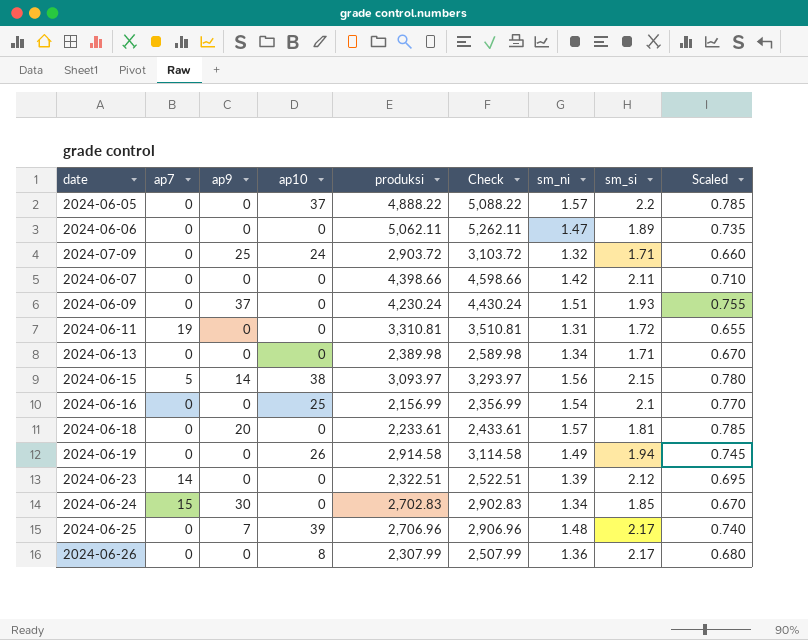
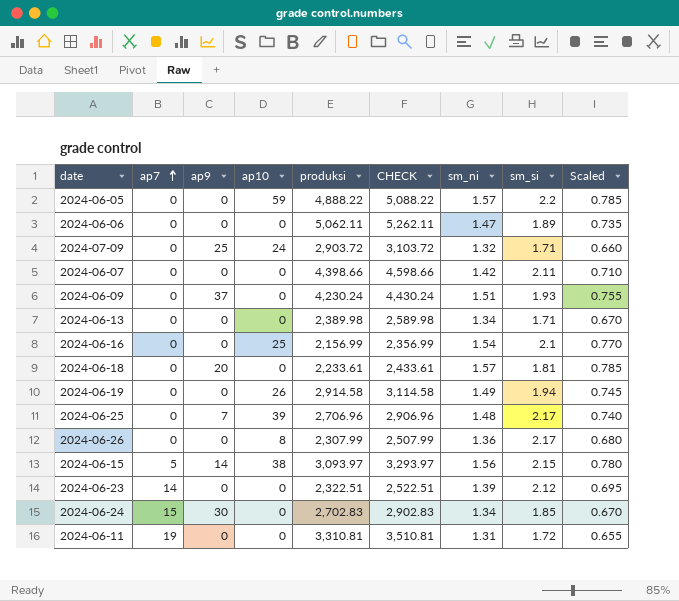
row order: none -> ap7 ascending
column name: Check -> CHECK
2024-06-05 | ap10: 37 -> 59

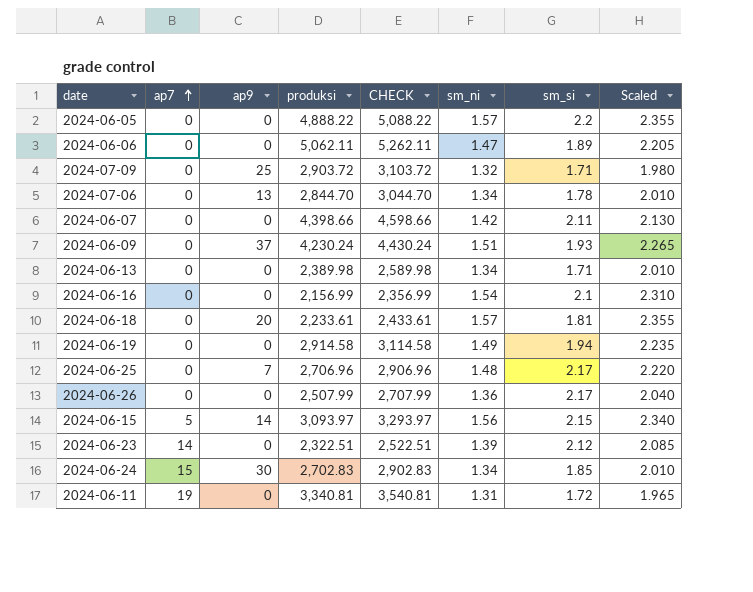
column ap10 | position: 4 -> none
column Scaled | formula: [sm_ni] * 0.5 -> [sm_ni] * 1.5
row 2024-07-06: none -> 0 | 13 | 2,844.70 | 3,044.70 | 1.34 | 1.78 | 2.010
2024-06-26 | produksi: 2,307.99 -> 2,507.99
2024-06-26 | CHECK: 2,507.99 -> 2,707.99
2024-06-11 | produksi: 3,310.81 -> 3,340.81
2024-06-11 | CHECK: 3,510.81 -> 3,540.81

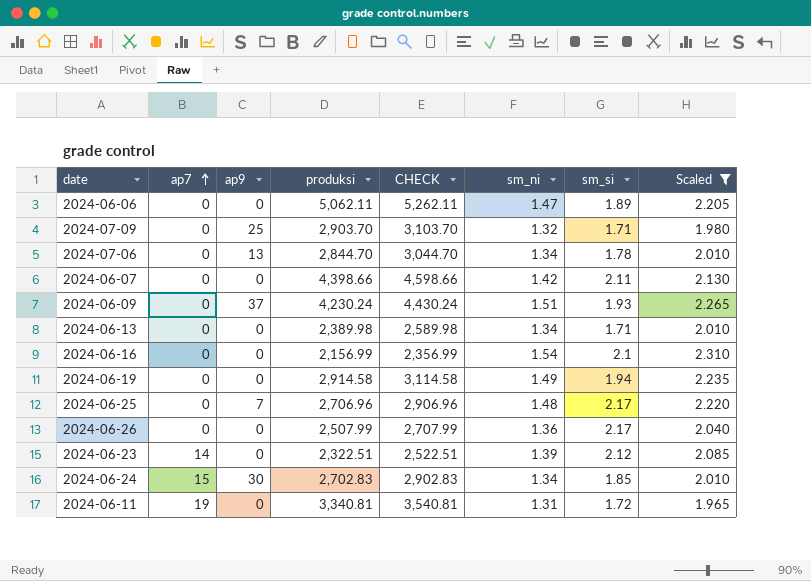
filter: none -> Scaled <= 2.310
2024-07-09 | produksi: 2,903.72 -> 2,903.70
2024-07-09 | CHECK: 3,103.72 -> 3,103.70

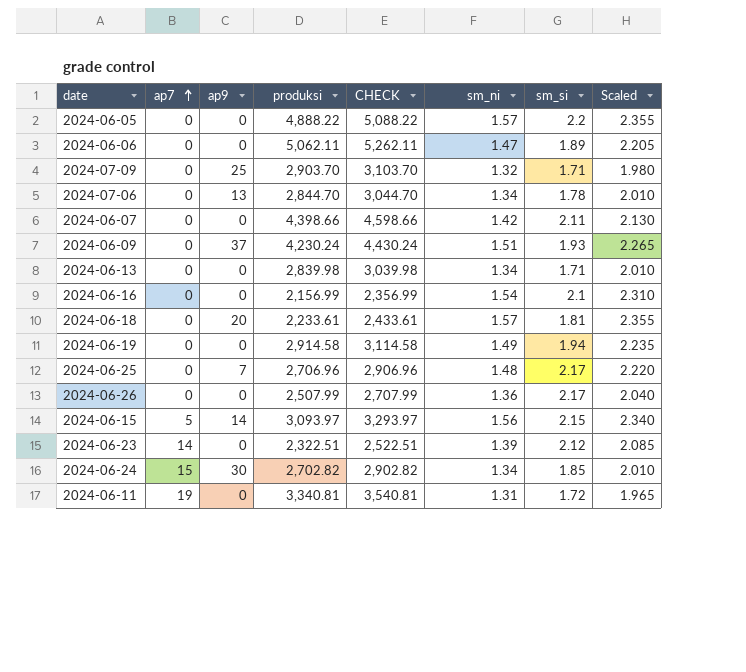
filter: Scaled <= 2.310 -> none
2024-06-13 | produksi: 2,389.98 -> 2,839.98
2024-06-13 | CHECK: 2,589.98 -> 3,039.98
2024-06-24 | produksi: 2,702.83 -> 2,702.82
2024-06-24 | CHECK: 2,902.83 -> 2,902.82

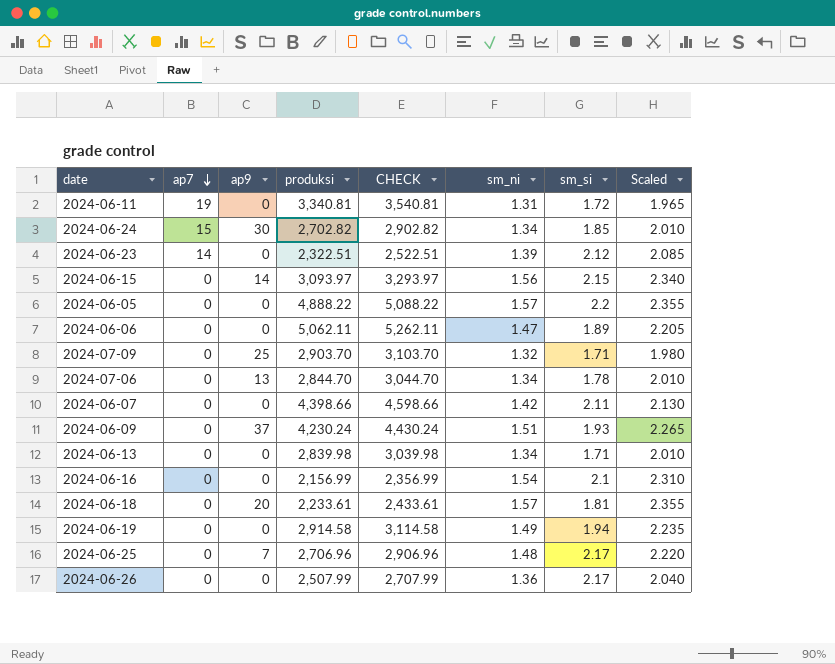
row order: ap7 ascending -> ap7 descending
2024-06-15 | ap7: 5 -> 0

